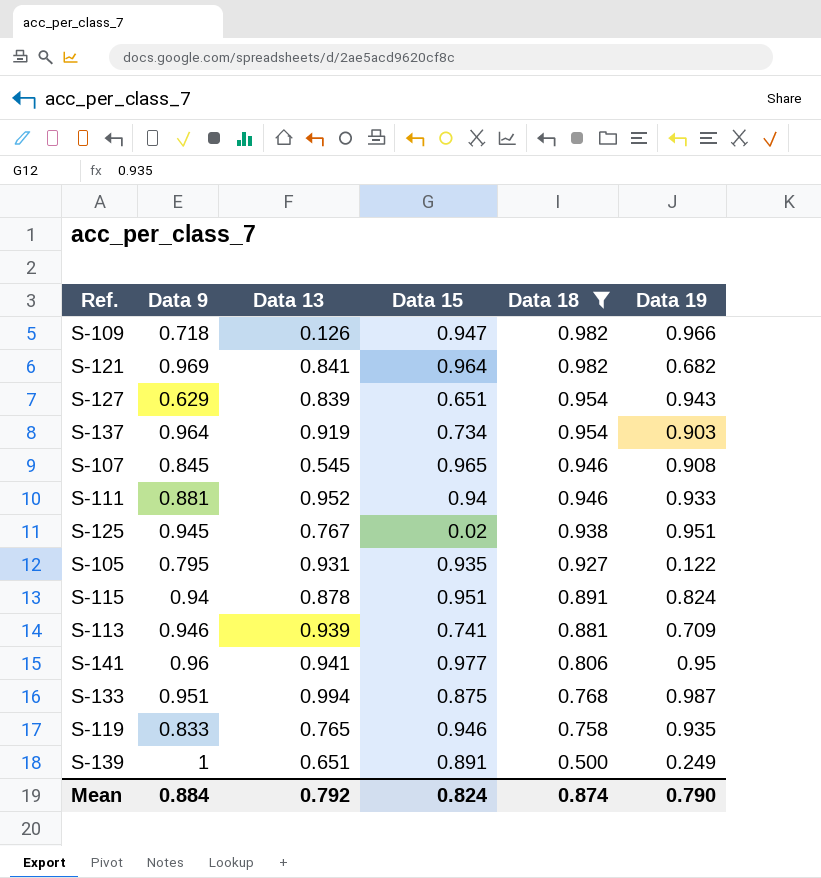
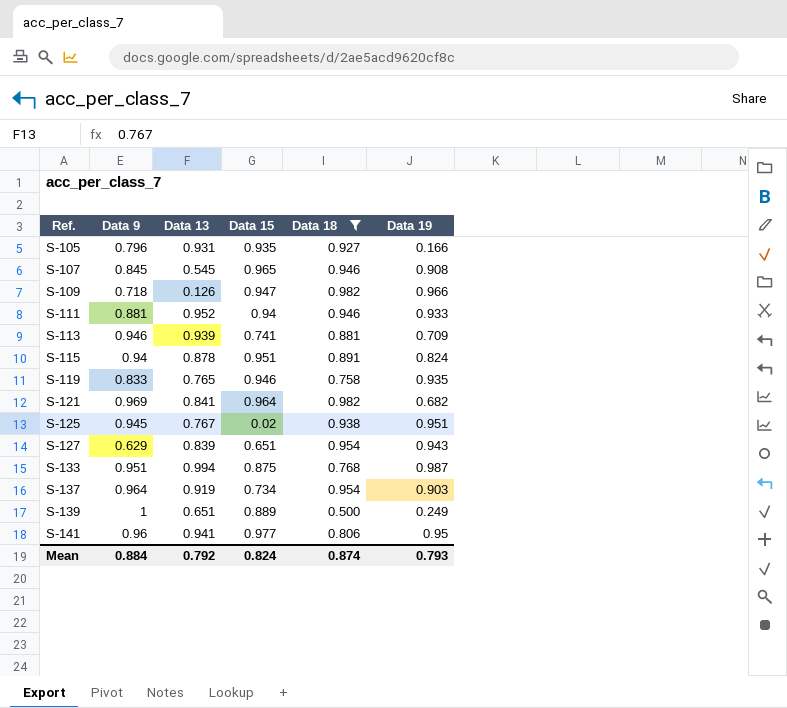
row order: Data 18 descending -> Ref. ascending
S-105 | Data 9: 0.795 -> 0.796
S-105 | Data 19: 0.122 -> 0.166
S-139 | Data 15: 0.891 -> 0.889
Mean | Data 19: 0.790 -> 0.793

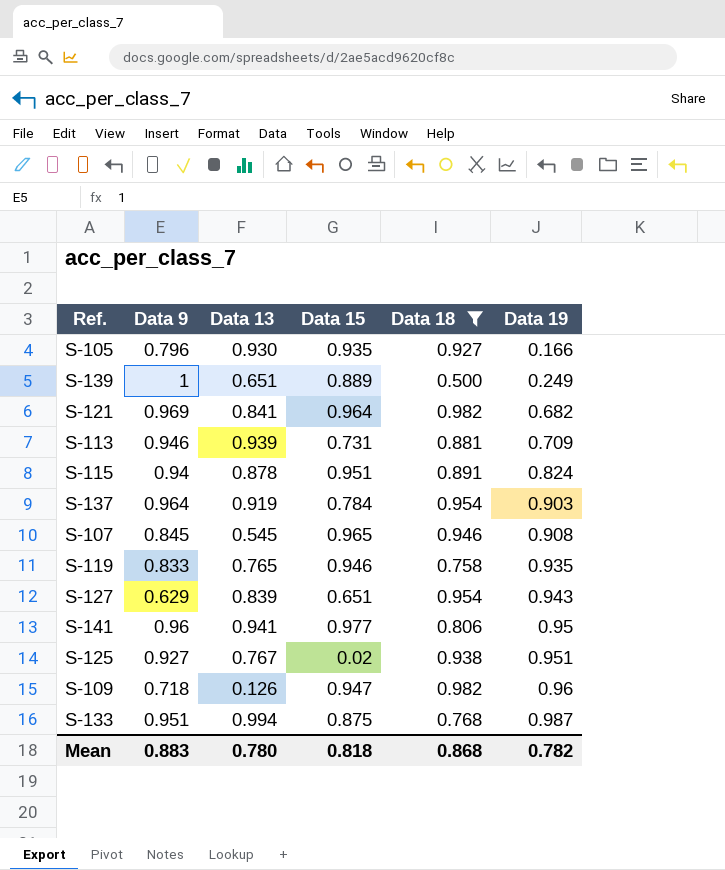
row order: Ref. ascending -> Data 19 ascending
row S-111: 0.881 | 0.952 | 0.94 | 0.946 | 0.933 -> none
S-105 | Data 13: 0.931 -> 0.930
S-113 | Data 15: 0.741 -> 0.731
S-137 | Data 15: 0.734 -> 0.784
S-125 | Data 9: 0.945 -> 0.927
S-109 | Data 19: 0.966 -> 0.96
Mean | Data 9: 0.884 -> 0.883
Mean | Data 13: 0.792 -> 0.780
Mean | Data 15: 0.824 -> 0.818
Mean | Data 18: 0.874 -> 0.868
Mean | Data 19: 0.793 -> 0.782

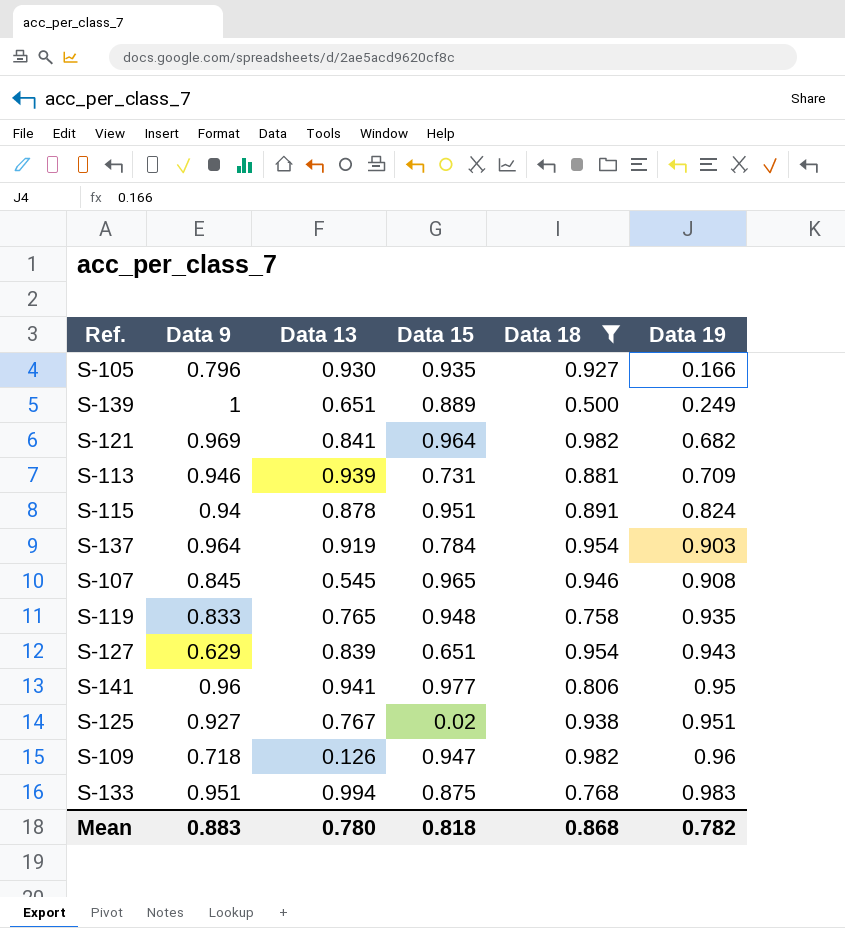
S-119 | Data 15: 0.946 -> 0.948
S-133 | Data 19: 0.987 -> 0.983

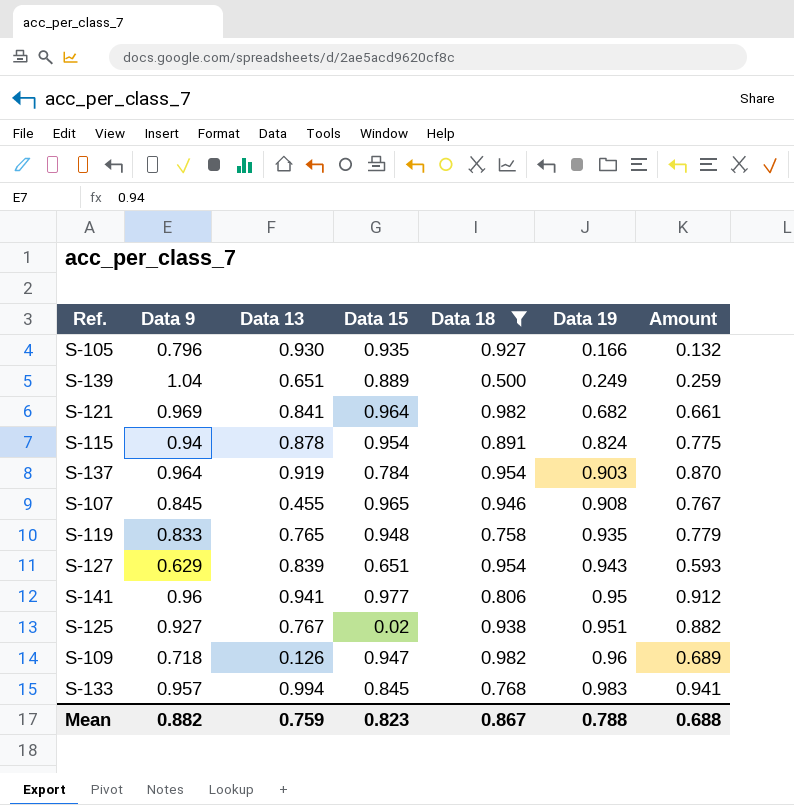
column Amount | formula: none -> [Data 9] * [Data 19]
row S-113: 0.946 | 0.939 | 0.731 | 0.881 | 0.709 -> none
S-139 | Data 9: 1 -> 1.04
S-115 | Data 15: 0.951 -> 0.954
S-107 | Data 13: 0.545 -> 0.455
S-133 | Data 9: 0.951 -> 0.957
S-133 | Data 15: 0.875 -> 0.845
Mean | Data 9: 0.883 -> 0.882
Mean | Data 13: 0.780 -> 0.759
Mean | Data 15: 0.818 -> 0.823
Mean | Data 18: 0.868 -> 0.867
Mean | Data 19: 0.782 -> 0.788

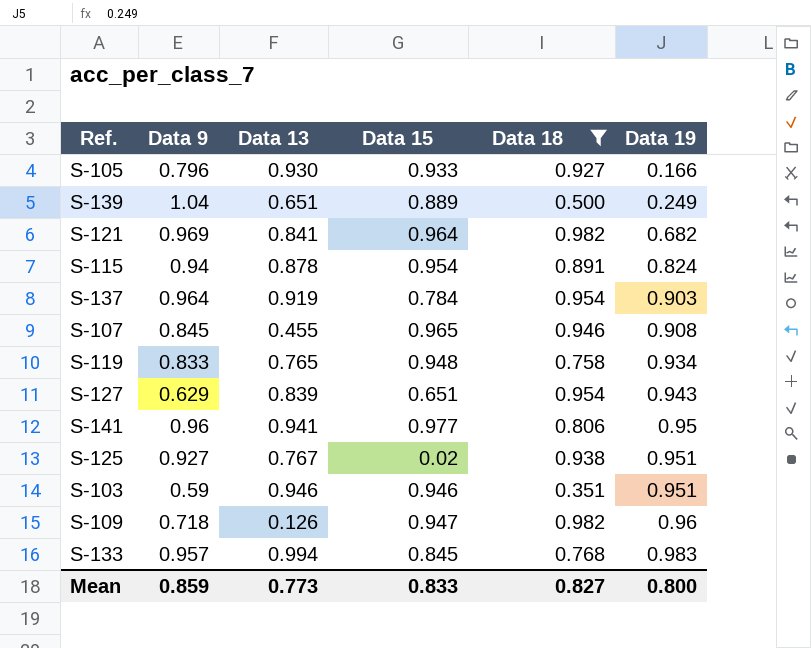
column Amount | formula: [Data 9] * [Data 19] -> none
S-105 | Data 15: 0.935 -> 0.933
S-119 | Data 19: 0.935 -> 0.934
row S-103: none -> 0.59 | 0.946 | 0.946 | 0.351 | 0.951
Mean | Data 9: 0.882 -> 0.859
Mean | Data 13: 0.759 -> 0.773
Mean | Data 15: 0.823 -> 0.833
Mean | Data 18: 0.867 -> 0.827
Mean | Data 19: 0.788 -> 0.800

